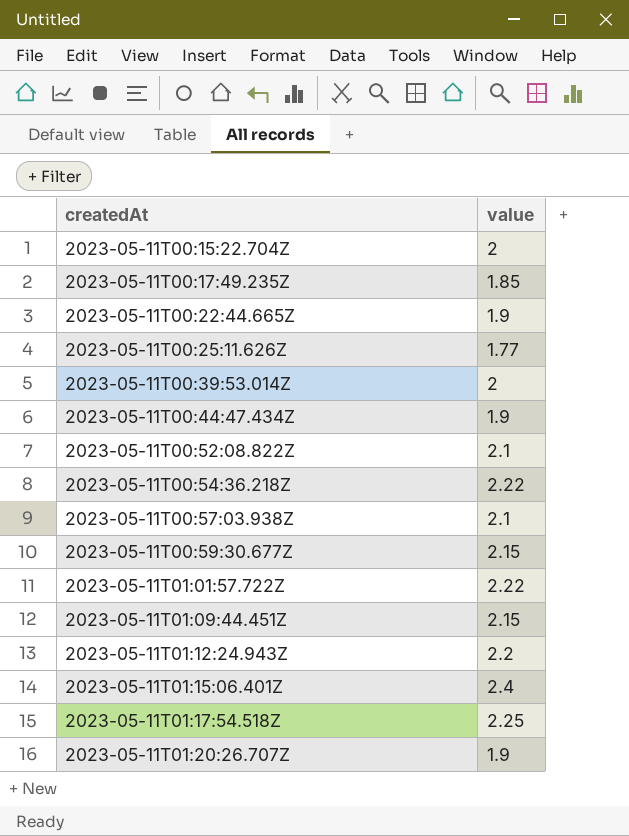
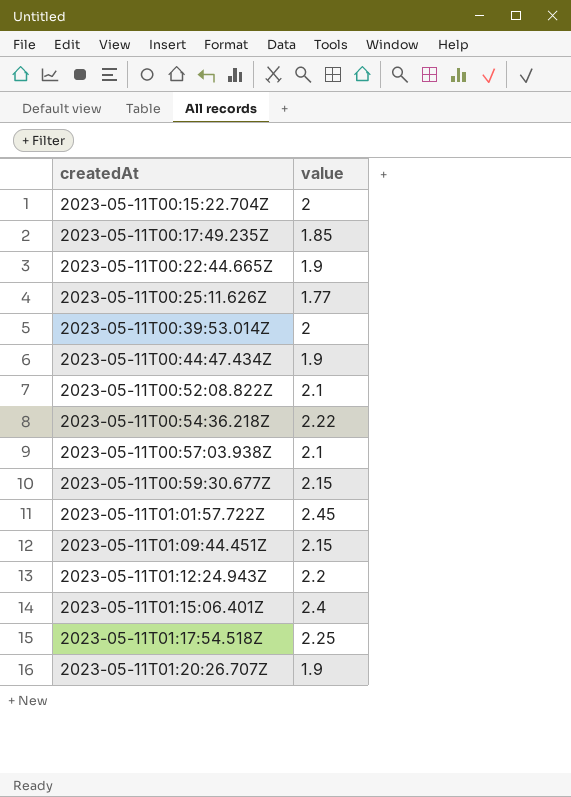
2023-05-11T01:01:57.722Z | value: 2.22 -> 2.45

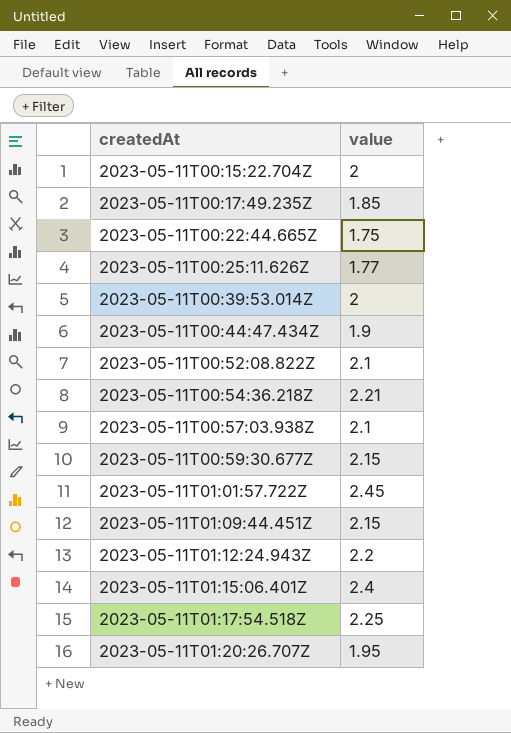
2023-05-11T00:22:44.665Z | value: 1.9 -> 1.75
2023-05-11T00:54:36.218Z | value: 2.22 -> 2.21
2023-05-11T01:20:26.707Z | value: 1.9 -> 1.95

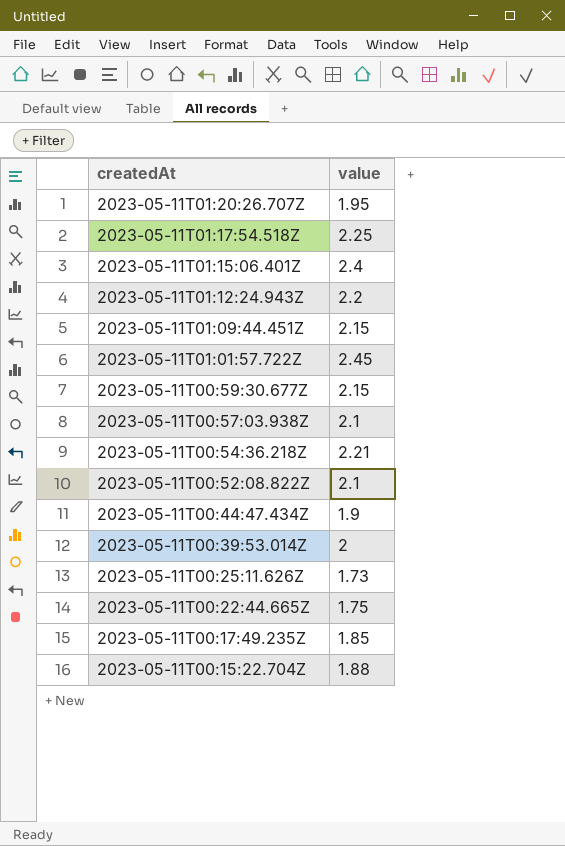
row order: createdAt ascending -> createdAt descending
2023-05-11T00:25:11.626Z | value: 1.77 -> 1.73
2023-05-11T00:15:22.704Z | value: 2 -> 1.88

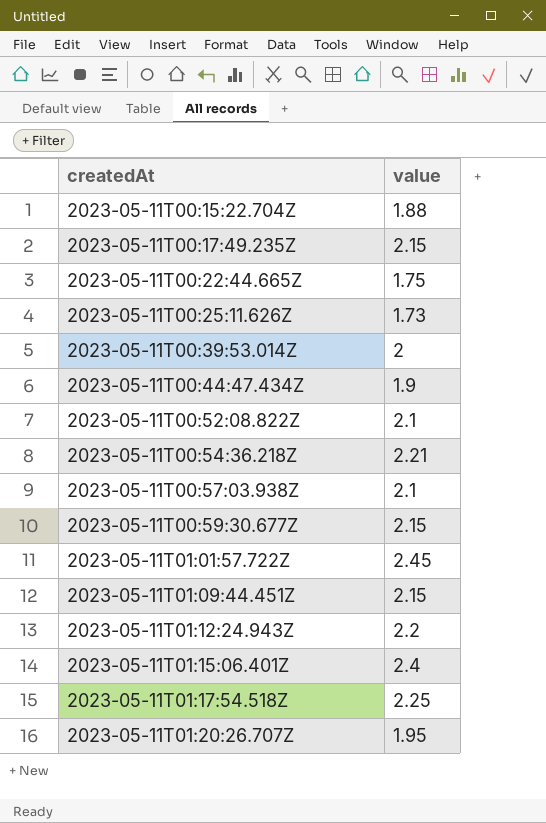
row order: createdAt descending -> createdAt ascending
2023-05-11T00:17:49.235Z | value: 1.85 -> 2.15

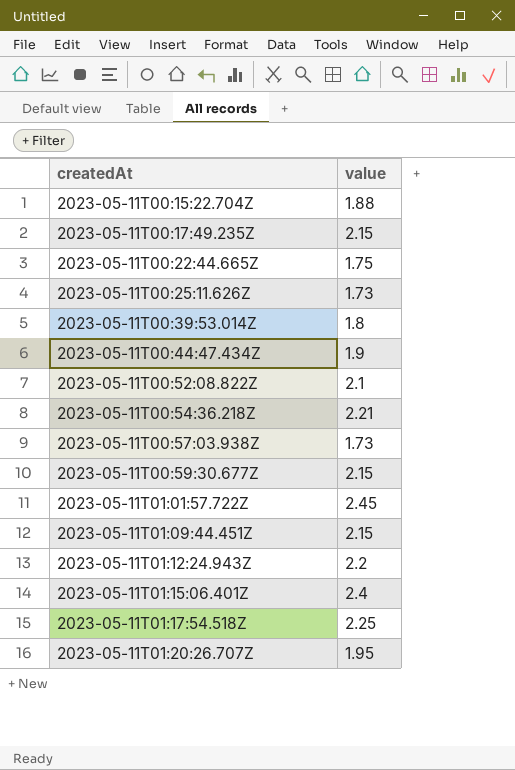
2023-05-11T00:39:53.014Z | value: 2 -> 1.8
2023-05-11T00:57:03.938Z | value: 2.1 -> 1.73

